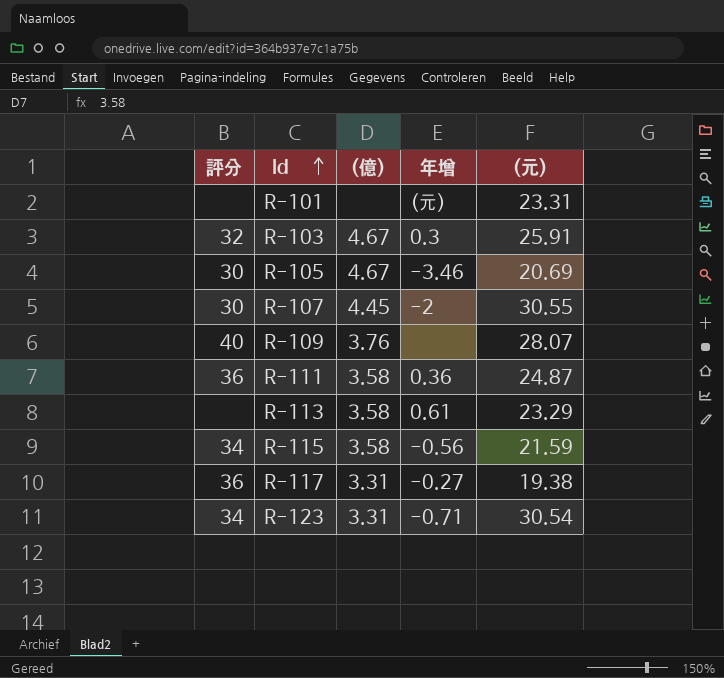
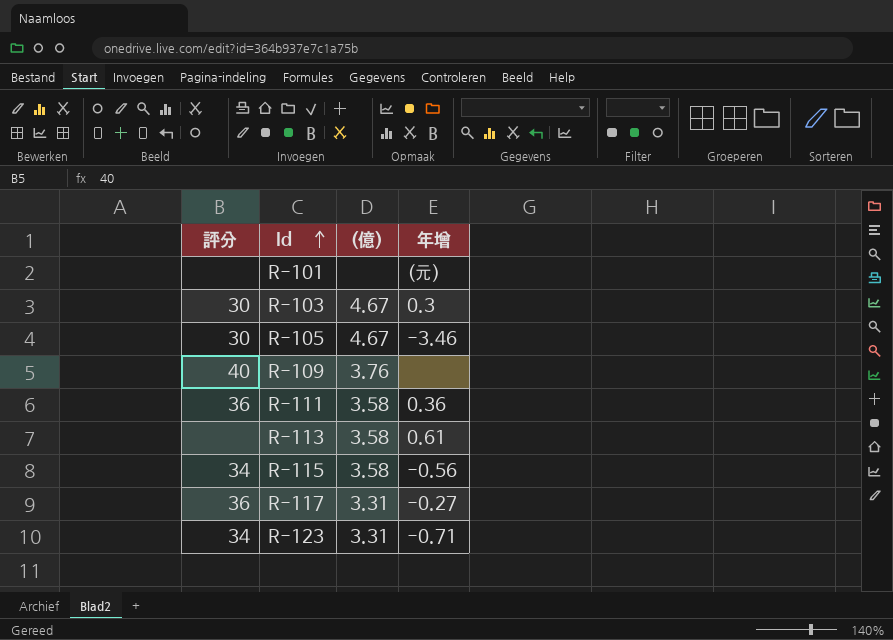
column (元) | position: 5 -> none
row R-107: 30 | 4.45 | -2 | 30.55 -> none
R-103 | 評分: 32 -> 30

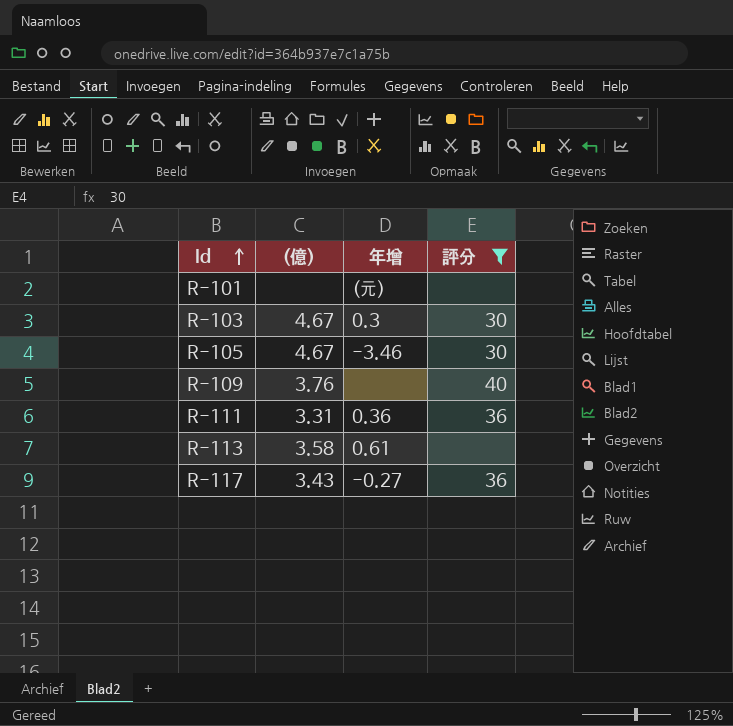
filter: none -> 評分 != 34
column 評分 | position: 1 -> 4
R-111 | (億): 3.58 -> 3.31
R-117 | (億): 3.31 -> 3.43

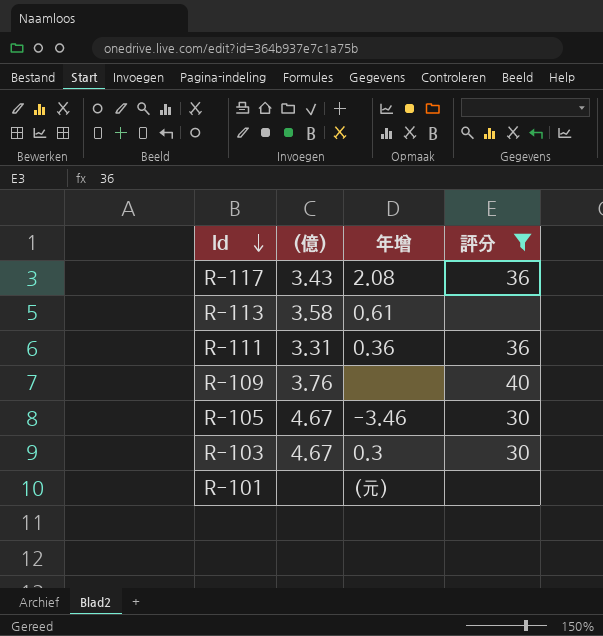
row order: Id ascending -> Id descending
R-117 | 年增: -0.27 -> 2.08

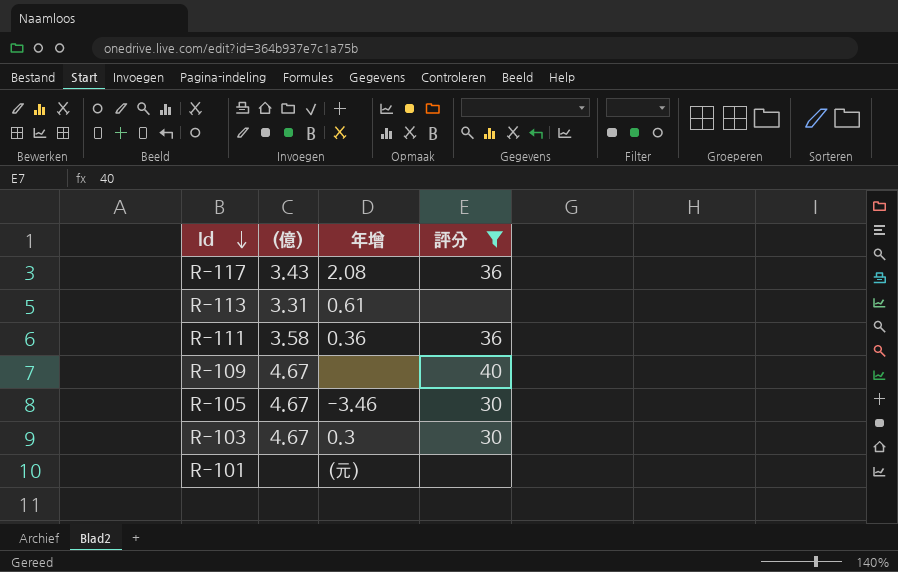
R-113 | (億): 3.58 -> 3.31
R-111 | (億): 3.31 -> 3.58
R-109 | (億): 3.76 -> 4.67

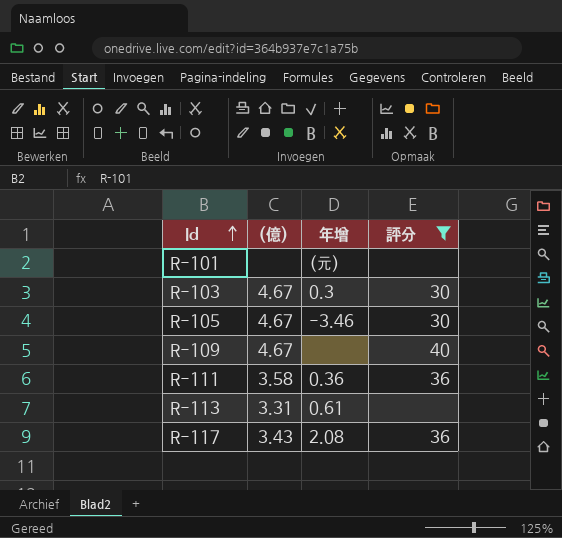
row order: Id descending -> Id ascending

